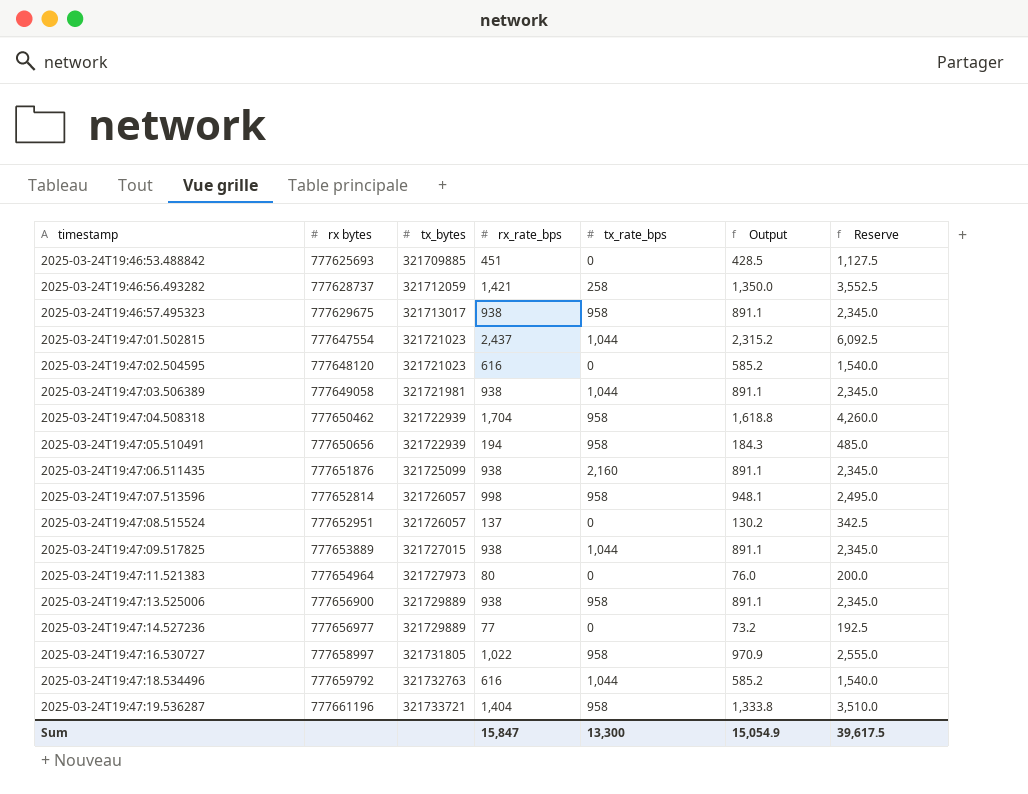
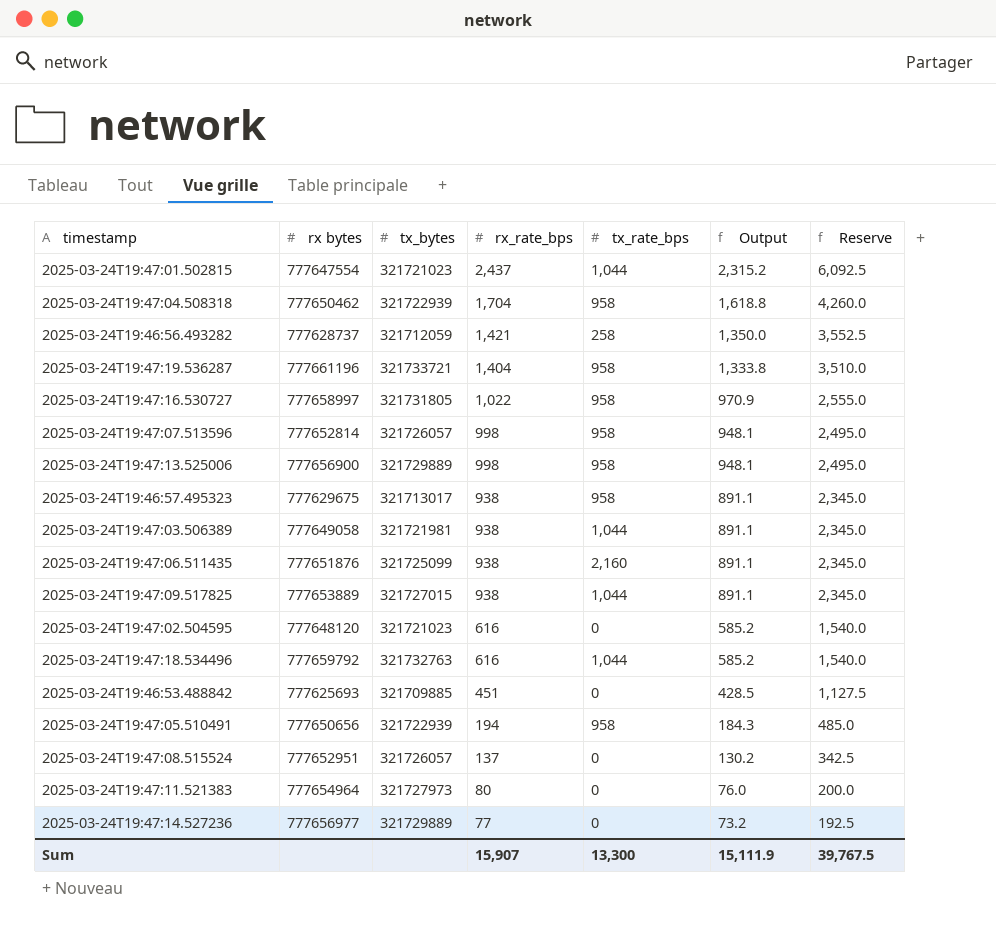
row order: timestamp ascending -> rx_rate_bps descending
2025-03-24T19:47:13.525006 | rx_rate_bps: 938 -> 998
2025-03-24T19:47:13.525006 | Output: 891.1 -> 948.1
2025-03-24T19:47:13.525006 | Reserve: 2,345.0 -> 2,495.0
Sum | rx_rate_bps: 15,847 -> 15,907
Sum | Output: 15,054.9 -> 15,111.9
Sum | Reserve: 39,617.5 -> 39,767.5

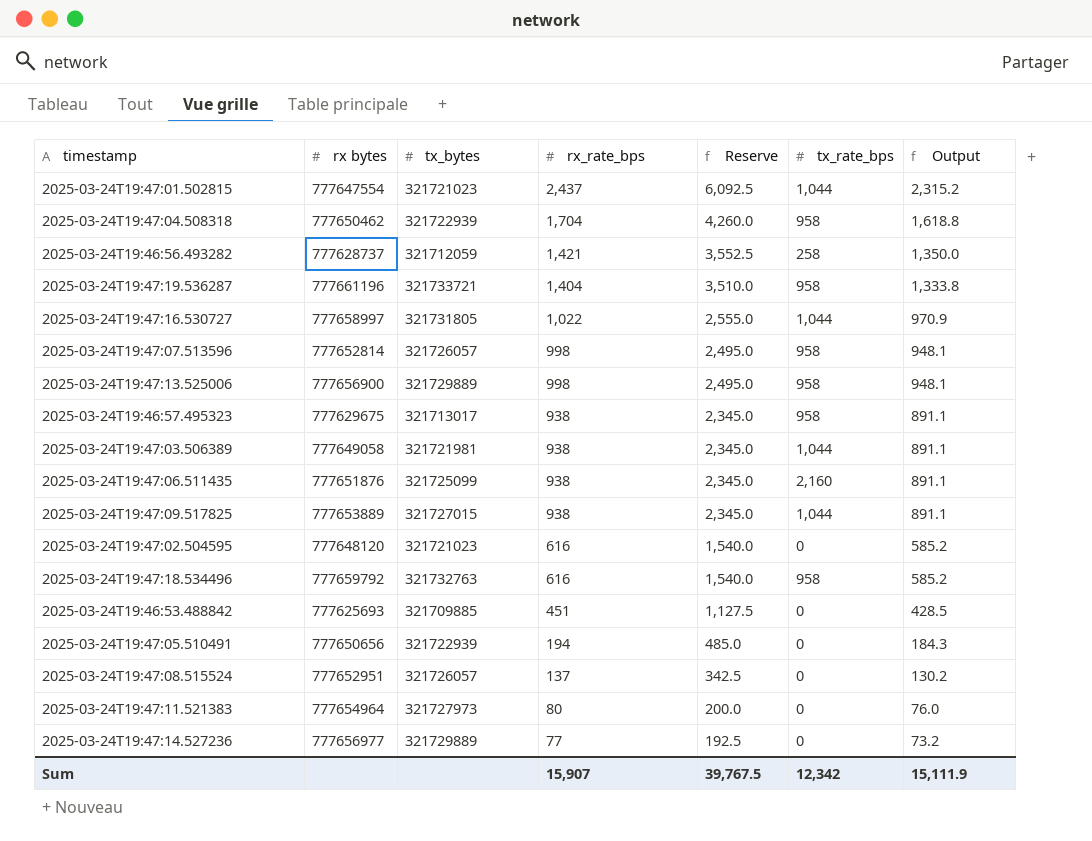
column Reserve | position: 7 -> 5
2025-03-24T19:47:16.530727 | tx_rate_bps: 958 -> 1,044
2025-03-24T19:47:18.534496 | tx_rate_bps: 1,044 -> 958
2025-03-24T19:47:05.510491 | tx_rate_bps: 958 -> 0
Sum | tx_rate_bps: 13,300 -> 12,342

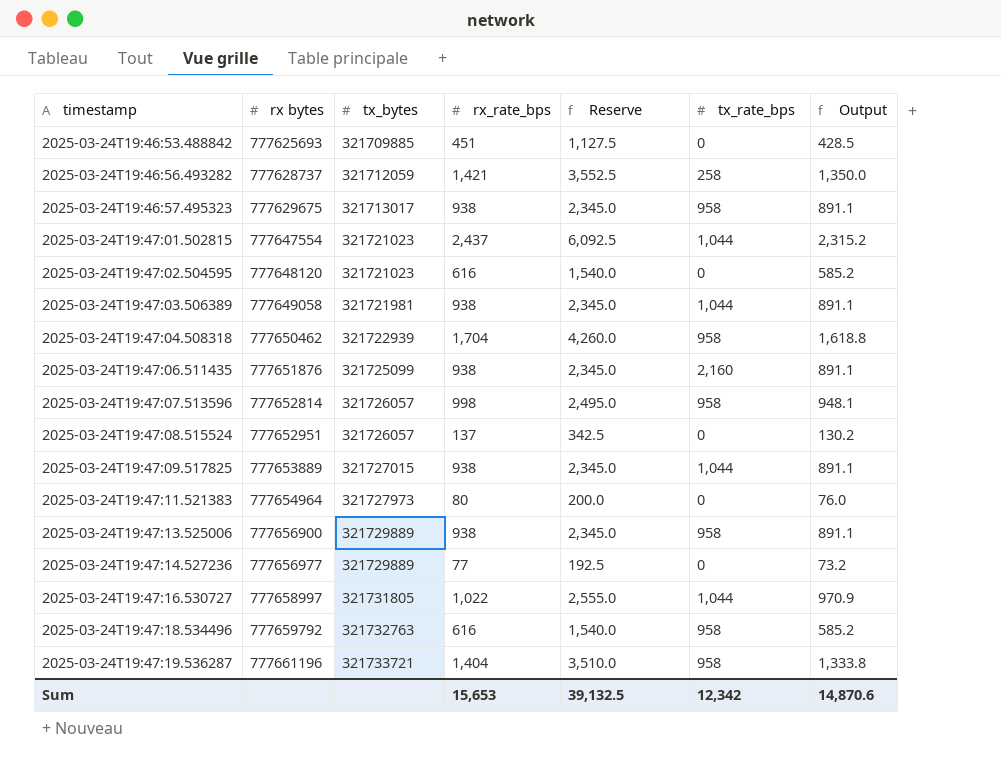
row order: rx_rate_bps descending -> timestamp ascending
row 2025-03-24T19:47:05.510491: 777650656 | 321722939 | 194 | 485.0 | 0 | 184.3 -> none
2025-03-24T19:47:13.525006 | rx_rate_bps: 998 -> 938
2025-03-24T19:47:13.525006 | Reserve: 2,495.0 -> 2,345.0
2025-03-24T19:47:13.525006 | Output: 948.1 -> 891.1
Sum | rx_rate_bps: 15,907 -> 15,653
Sum | Reserve: 39,767.5 -> 39,132.5
Sum | Output: 15,111.9 -> 14,870.6

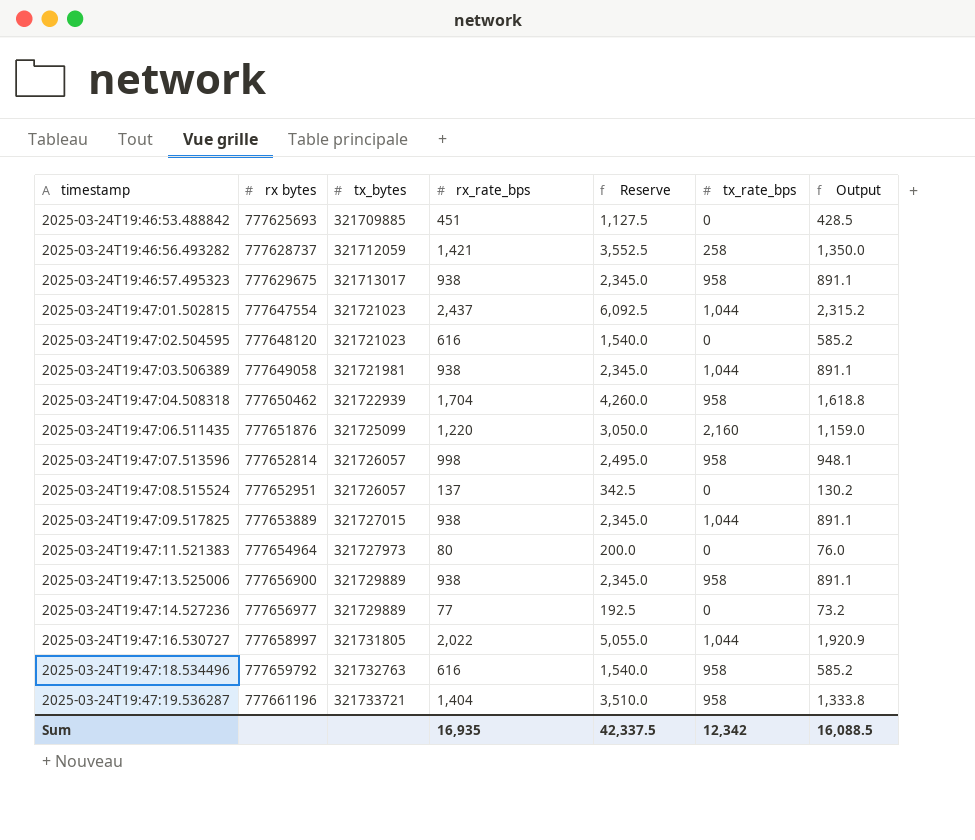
2025-03-24T19:47:06.511435 | rx_rate_bps: 938 -> 1,220
2025-03-24T19:47:06.511435 | Reserve: 2,345.0 -> 3,050.0
2025-03-24T19:47:06.511435 | Output: 891.1 -> 1,159.0
2025-03-24T19:47:16.530727 | rx_rate_bps: 1,022 -> 2,022
2025-03-24T19:47:16.530727 | Reserve: 2,555.0 -> 5,055.0
2025-03-24T19:47:16.530727 | Output: 970.9 -> 1,920.9
Sum | rx_rate_bps: 15,653 -> 16,935
Sum | Reserve: 39,132.5 -> 42,337.5
Sum | Output: 14,870.6 -> 16,088.5

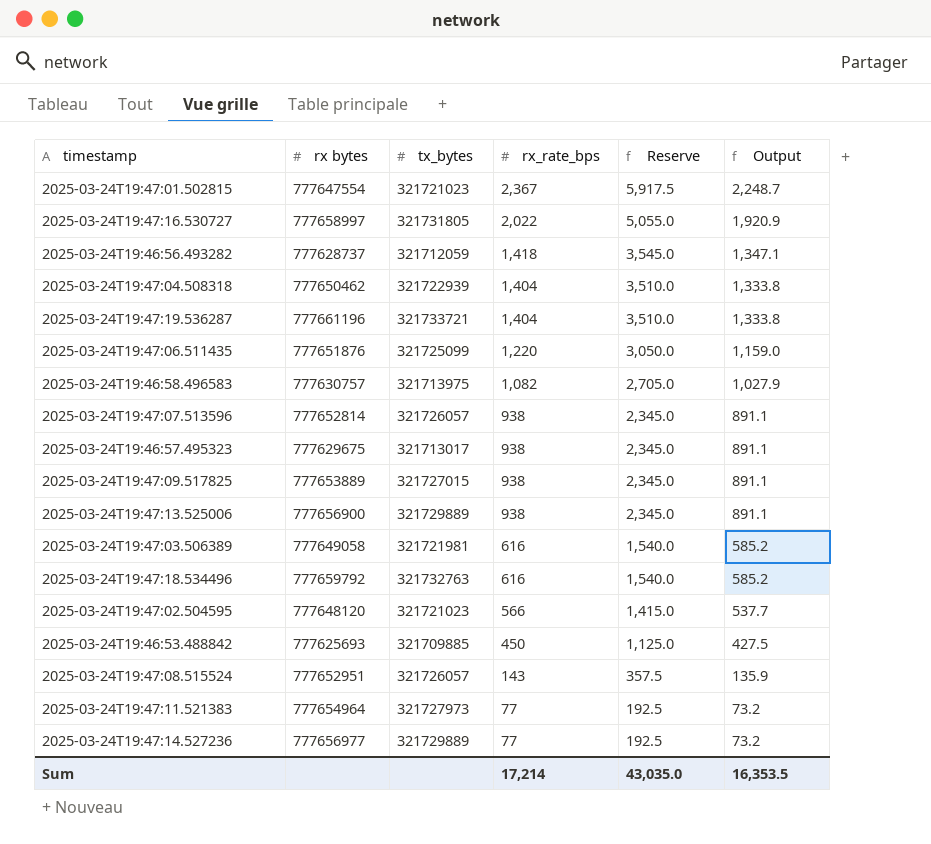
row order: timestamp ascending -> rx_rate_bps descending
column tx_rate_bps | position: 6 -> none
2025-03-24T19:47:01.502815 | rx_rate_bps: 2,437 -> 2,367
2025-03-24T19:47:01.502815 | Reserve: 6,092.5 -> 5,917.5
2025-03-24T19:47:01.502815 | Output: 2,315.2 -> 2,248.7
2025-03-24T19:46:56.493282 | rx_rate_bps: 1,421 -> 1,418
2025-03-24T19:46:56.493282 | Reserve: 3,552.5 -> 3,545.0
2025-03-24T19:46:56.493282 | Output: 1,350.0 -> 1,347.1
2025-03-24T19:47:04.508318 | rx_rate_bps: 1,704 -> 1,404
2025-03-24T19:47:04.508318 | Reserve: 4,260.0 -> 3,510.0
2025-03-24T19:47:04.508318 | Output: 1,618.8 -> 1,333.8
row 2025-03-24T19:46:58.496583: none -> 777630757 | 321713975 | 1,082 | 2,705.0 | 1,027.9
2025-03-24T19:47:07.513596 | rx_rate_bps: 998 -> 938
2025-03-24T19:47:07.513596 | Reserve: 2,495.0 -> 2,345.0
2025-03-24T19:47:07.513596 | Output: 948.1 -> 891.1
2025-03-24T19:47:03.506389 | rx_rate_bps: 938 -> 616
2025-03-24T19:47:03.506389 | Reserve: 2,345.0 -> 1,540.0
2025-03-24T19:47:03.506389 | Output: 891.1 -> 585.2
2025-03-24T19:47:02.504595 | rx_rate_bps: 616 -> 566
2025-03-24T19:47:02.504595 | Reserve: 1,540.0 -> 1,415.0
2025-03-24T19:47:02.504595 | Output: 585.2 -> 537.7
2025-03-24T19:46:53.488842 | rx_rate_bps: 451 -> 450
2025-03-24T19:46:53.488842 | Reserve: 1,127.5 -> 1,125.0
2025-03-24T19:46:53.488842 | Output: 428.5 -> 427.5
2025-03-24T19:47:08.515524 | rx_rate_bps: 137 -> 143
2025-03-24T19:47:08.515524 | Reserve: 342.5 -> 357.5
2025-03-24T19:47:08.515524 | Output: 130.2 -> 135.9
2025-03-24T19:47:11.521383 | rx_rate_bps: 80 -> 77
2025-03-24T19:47:11.521383 | Reserve: 200.0 -> 192.5
2025-03-24T19:47:11.521383 | Output: 76.0 -> 73.2
Sum | rx_rate_bps: 16,935 -> 17,214
Sum | Reserve: 42,337.5 -> 43,035.0
Sum | Output: 16,088.5 -> 16,353.5

